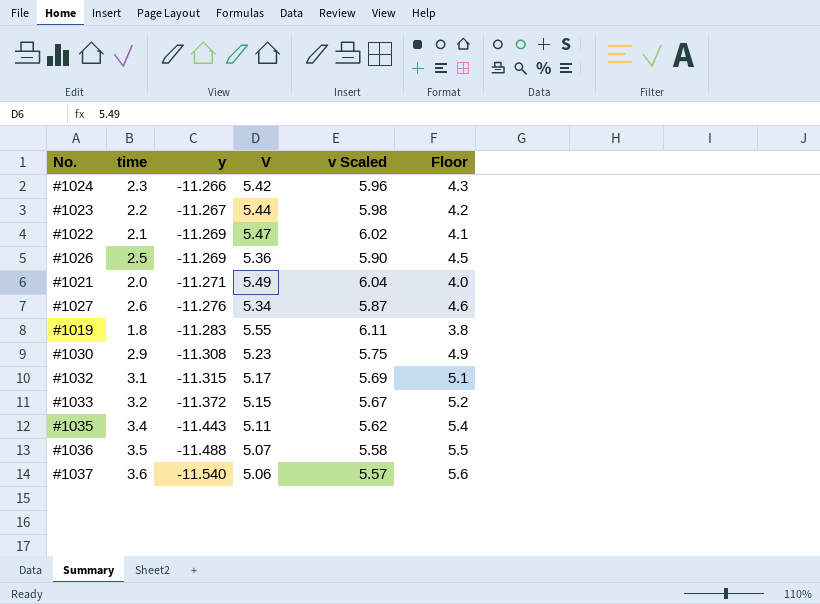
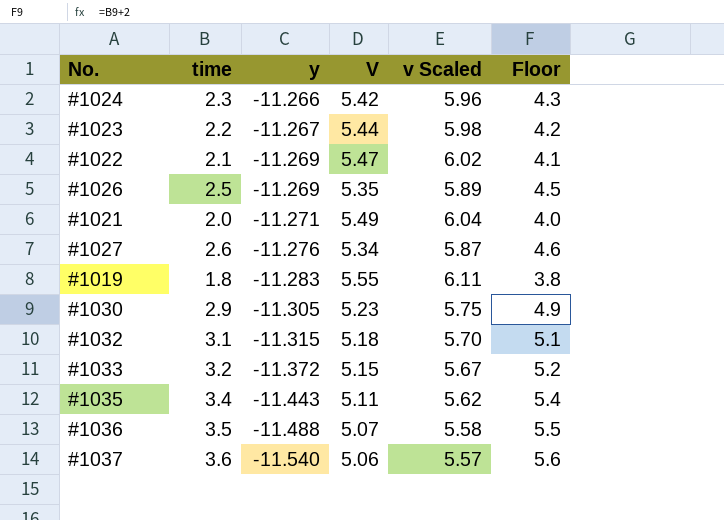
#1026 | V: 5.36 -> 5.35
#1026 | v Scaled: 5.90 -> 5.89
#1030 | y: -11.308 -> -11.305
#1032 | V: 5.17 -> 5.18
#1032 | v Scaled: 5.69 -> 5.70

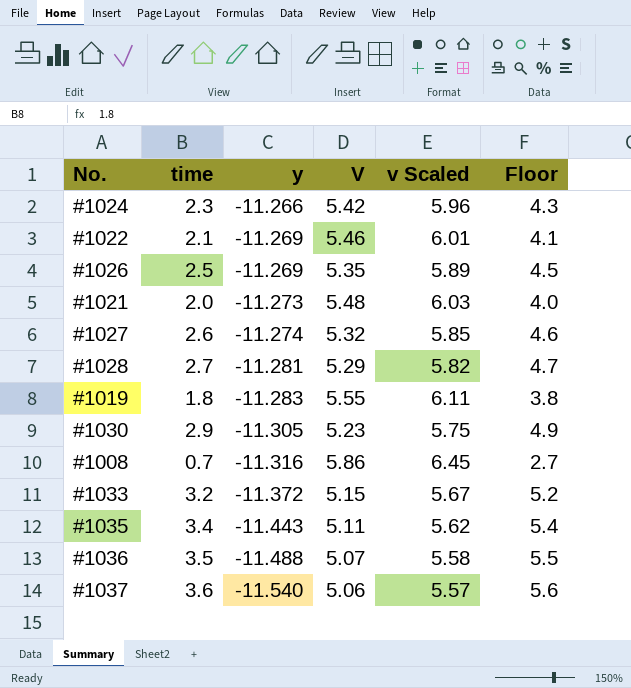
row #1023: 2.2 | -11.267 | 5.44 | 5.98 | 4.2 -> none
row #1032: 3.1 | -11.315 | 5.18 | 5.70 | 5.1 -> none
#1022 | V: 5.47 -> 5.46
#1022 | v Scaled: 6.02 -> 6.01
#1021 | y: -11.271 -> -11.273
#1021 | V: 5.49 -> 5.48
#1021 | v Scaled: 6.04 -> 6.03
#1027 | y: -11.276 -> -11.274
#1027 | V: 5.34 -> 5.32
#1027 | v Scaled: 5.87 -> 5.85
row #1028: none -> 2.7 | -11.281 | 5.29 | 5.82 | 4.7
row #1008: none -> 0.7 | -11.316 | 5.86 | 6.45 | 2.7

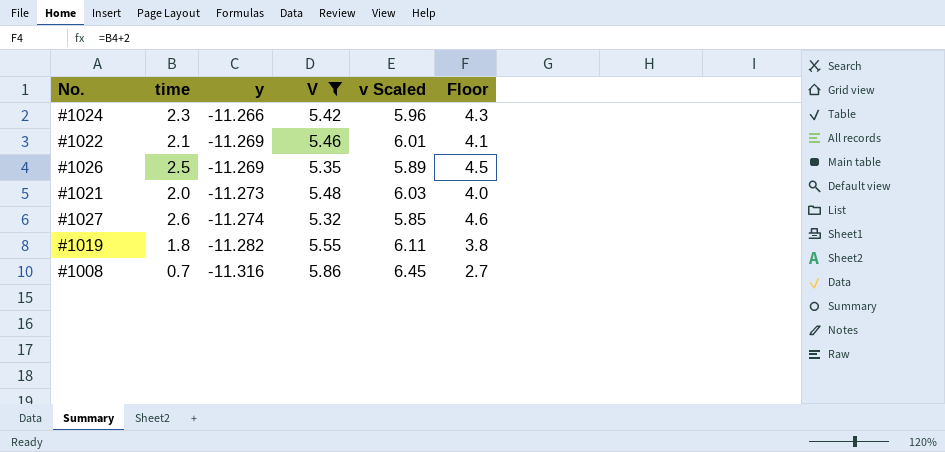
filter: none -> V >= 5.32
#1019 | y: -11.283 -> -11.282

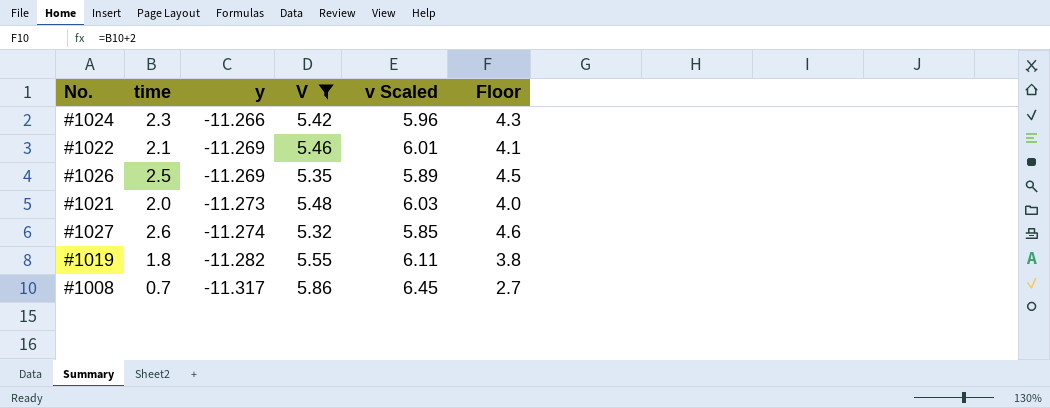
#1008 | y: -11.316 -> -11.317

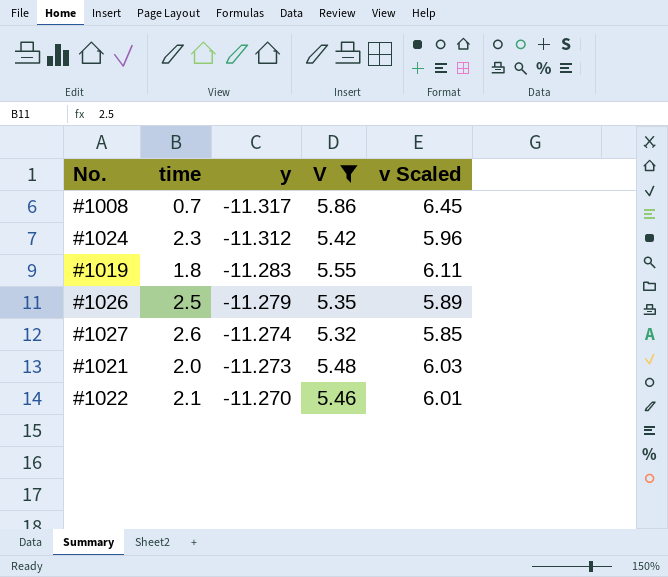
row order: y descending -> y ascending
column Floor | formula: [time] + 2 -> none
#1024 | y: -11.266 -> -11.312
#1019 | y: -11.282 -> -11.283
#1026 | y: -11.269 -> -11.279
#1022 | y: -11.269 -> -11.270

